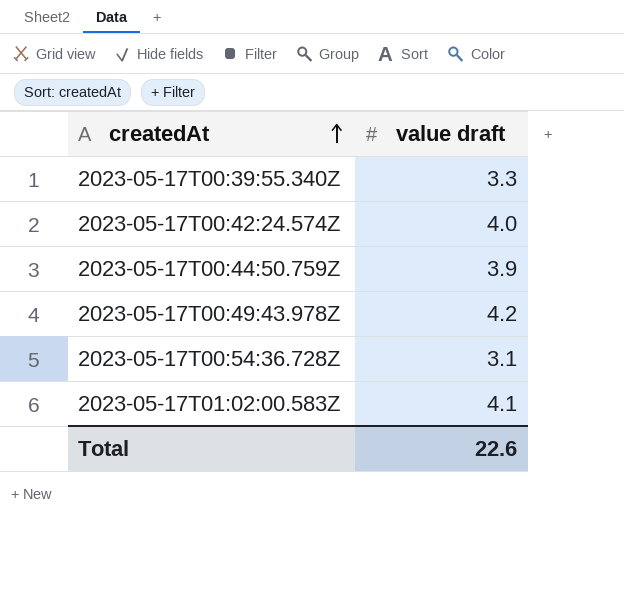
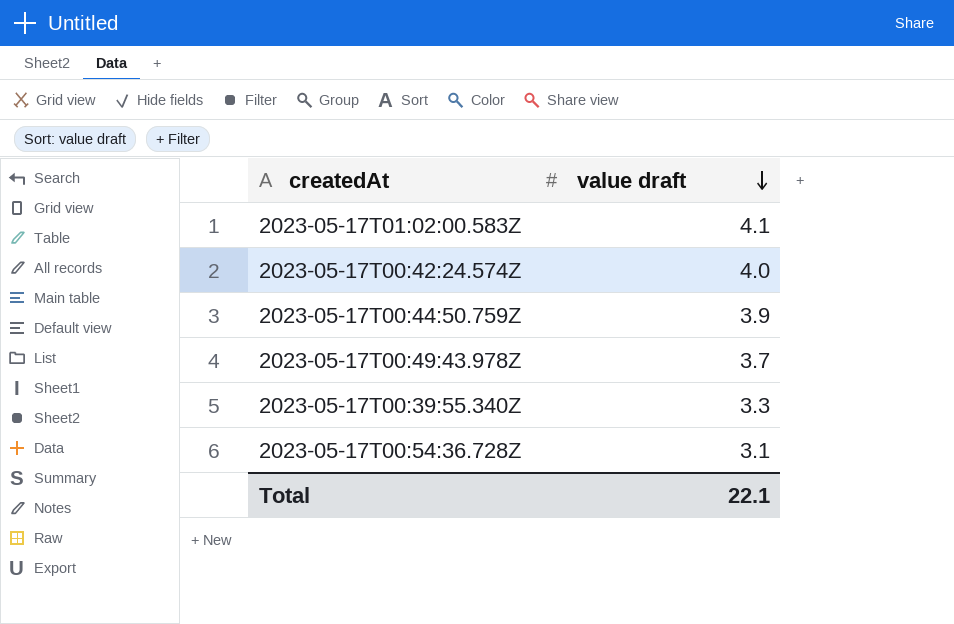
row order: createdAt ascending -> value draft descending
2023-05-17T00:49:43.978Z | value draft: 4.2 -> 3.7
Total | value draft: 22.6 -> 22.1

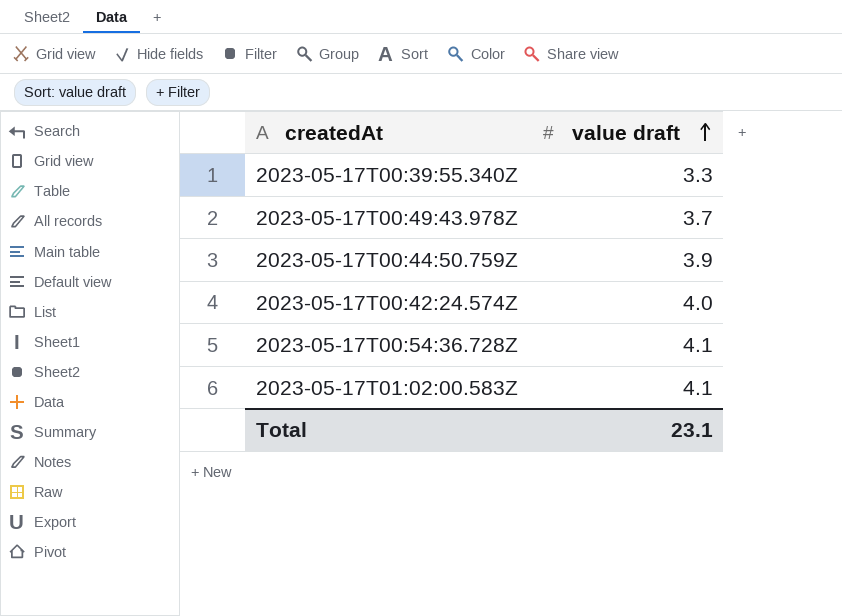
row order: value draft descending -> value draft ascending
2023-05-17T00:54:36.728Z | value draft: 3.1 -> 4.1
Total | value draft: 22.1 -> 23.1

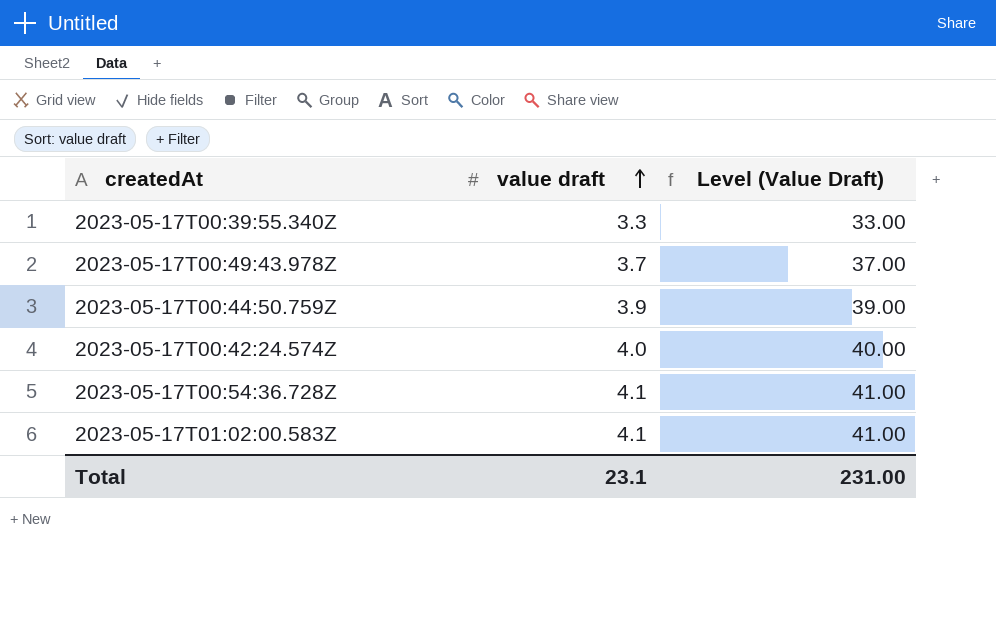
column Level (Value Draft) | formula: none -> [value draft] * 10

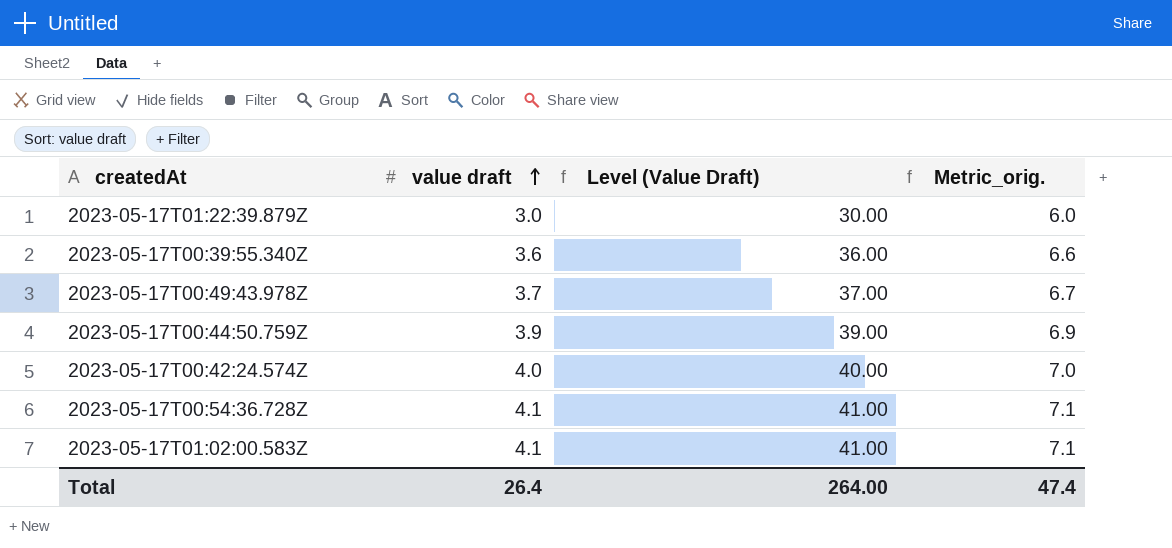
column Metric_orig. | formula: none -> [value draft] + 3
row 2023-05-17T01:22:39.879Z: none -> 3.0 | 30.00 | 6.0
2023-05-17T00:39:55.340Z | value draft: 3.3 -> 3.6
2023-05-17T00:39:55.340Z | Level (Value Draft): 33.00 -> 36.00
Total | value draft: 23.1 -> 26.4
Total | Level (Value Draft): 231.00 -> 264.00

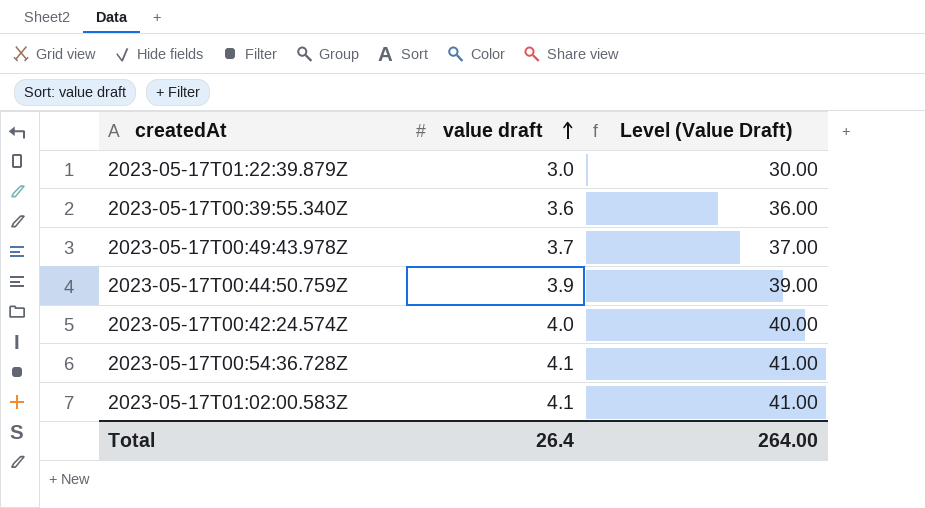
column Metric_orig. | formula: [value draft] + 3 -> none

